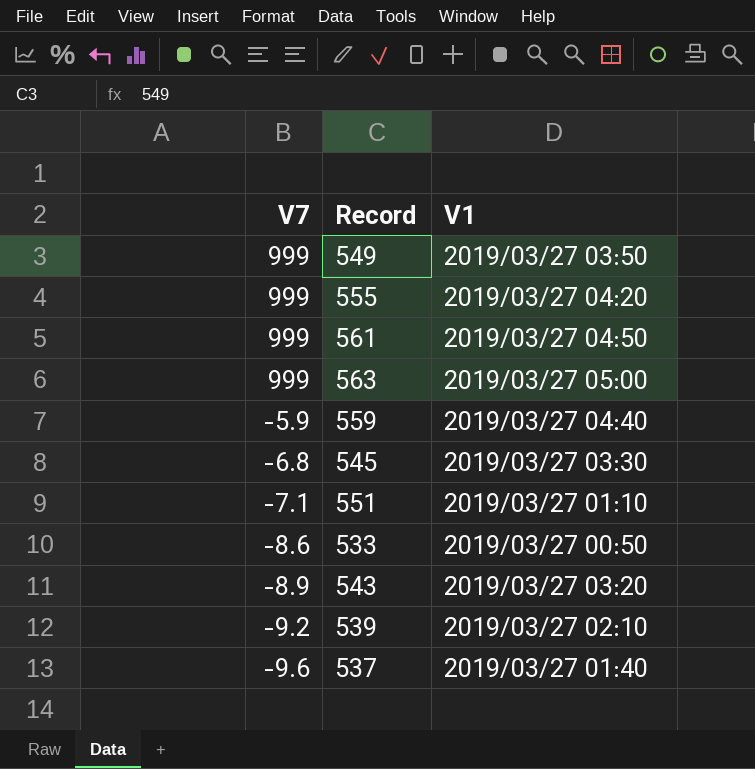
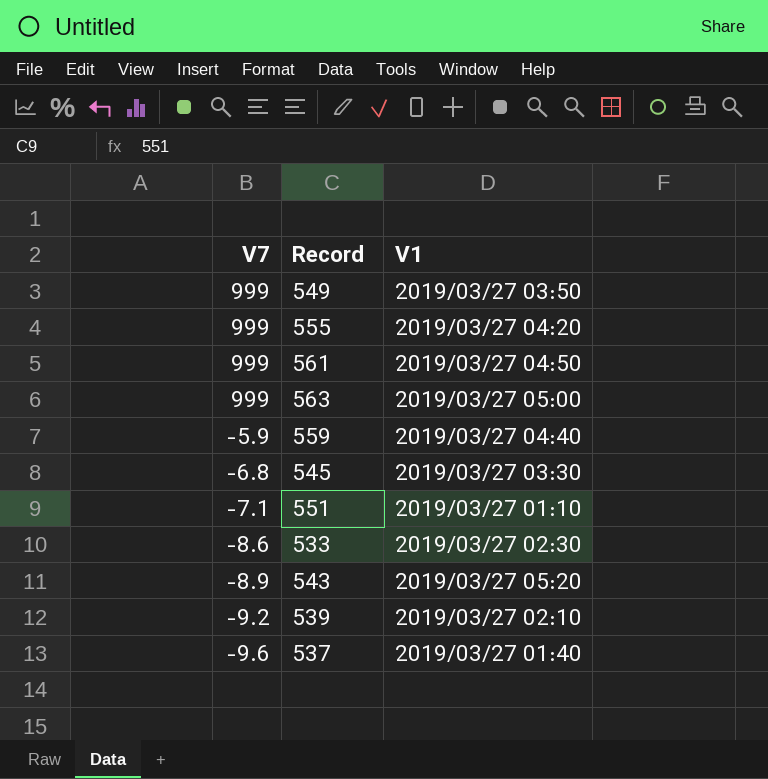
533 | V1: 2019/03/27 00:50 -> 2019/03/27 02:30
543 | V1: 2019/03/27 03:20 -> 2019/03/27 05:20

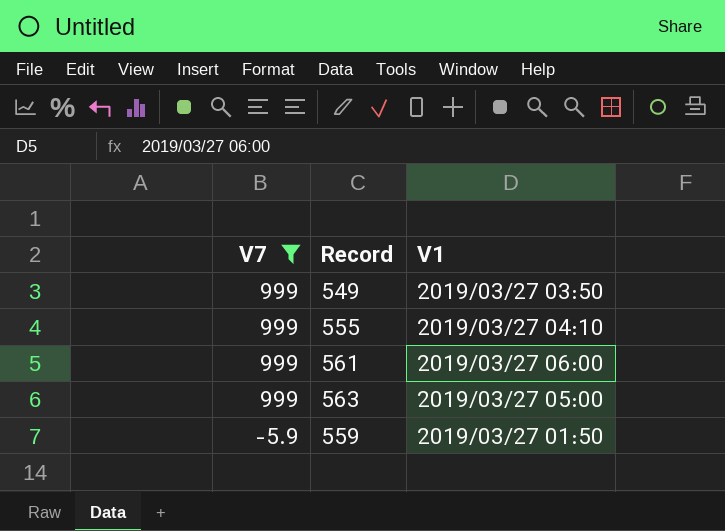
filter: none -> V7 >= -5.9
555 | V1: 2019/03/27 04:20 -> 2019/03/27 04:10
561 | V1: 2019/03/27 04:50 -> 2019/03/27 06:00
559 | V1: 2019/03/27 04:40 -> 2019/03/27 01:50

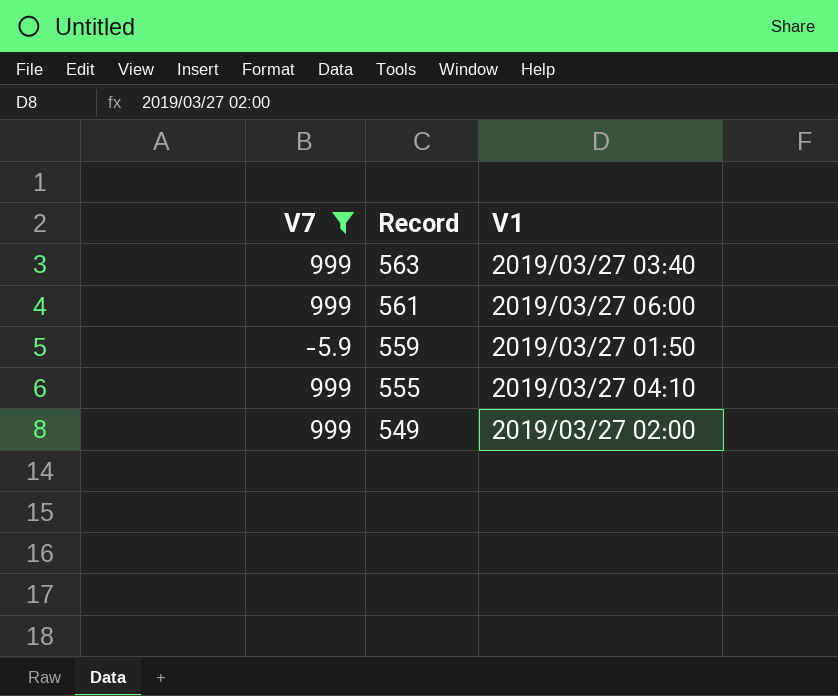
row order: V7 descending -> Record descending
563 | V1: 2019/03/27 05:00 -> 2019/03/27 03:40
549 | V1: 2019/03/27 03:50 -> 2019/03/27 02:00

